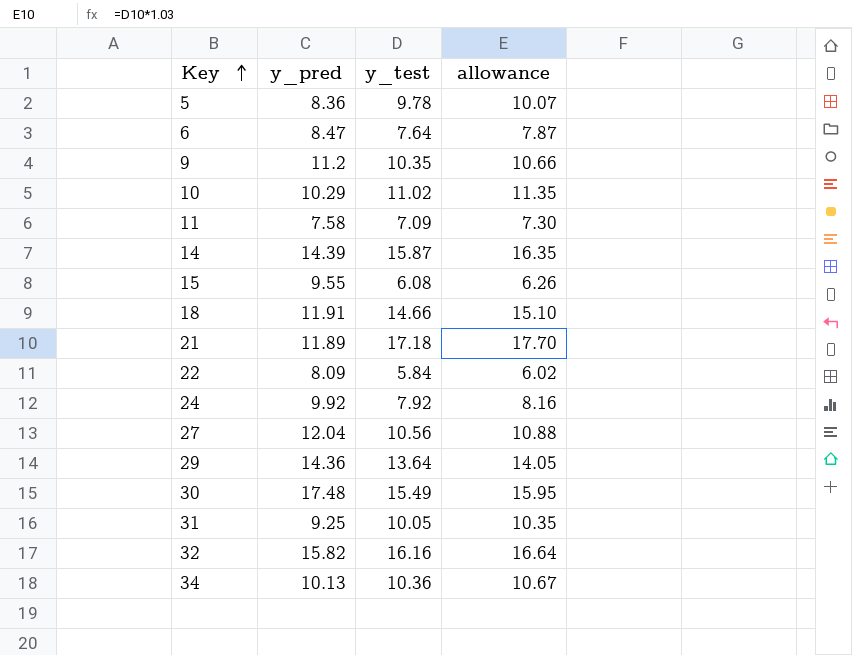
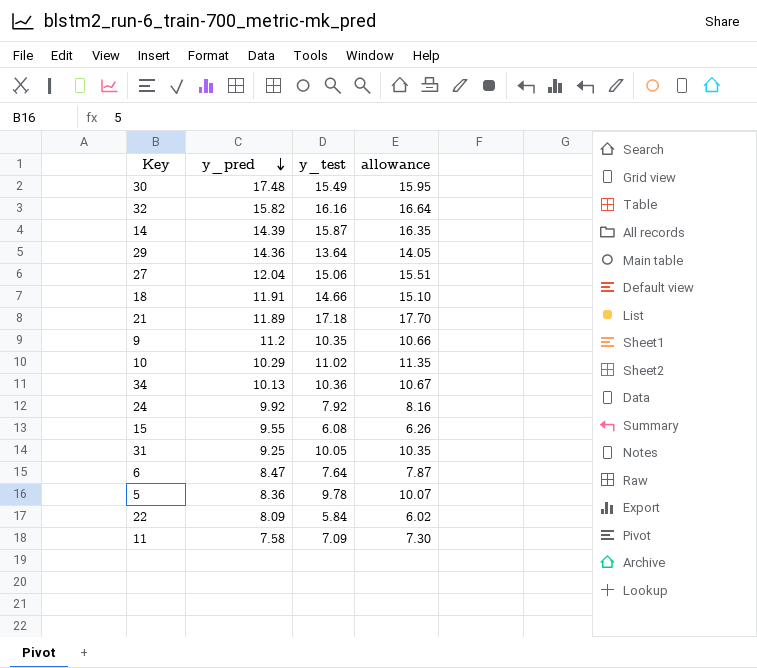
row order: Key ascending -> y_pred descending
27 | y_test: 10.56 -> 15.06
27 | allowance: 10.88 -> 15.51

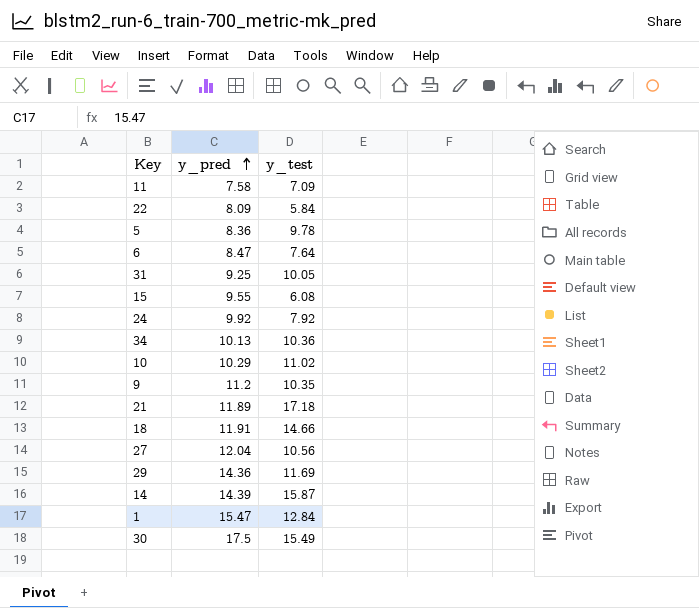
row order: y_pred descending -> y_pred ascending
column allowance | formula: [y_test] * 1.03 -> none
row 32: 15.82 | 16.16 | 16.64 -> none
27 | y_test: 15.06 -> 10.56
29 | y_test: 13.64 -> 11.69
row 1: none -> 15.47 | 12.84
30 | y_pred: 17.48 -> 17.5

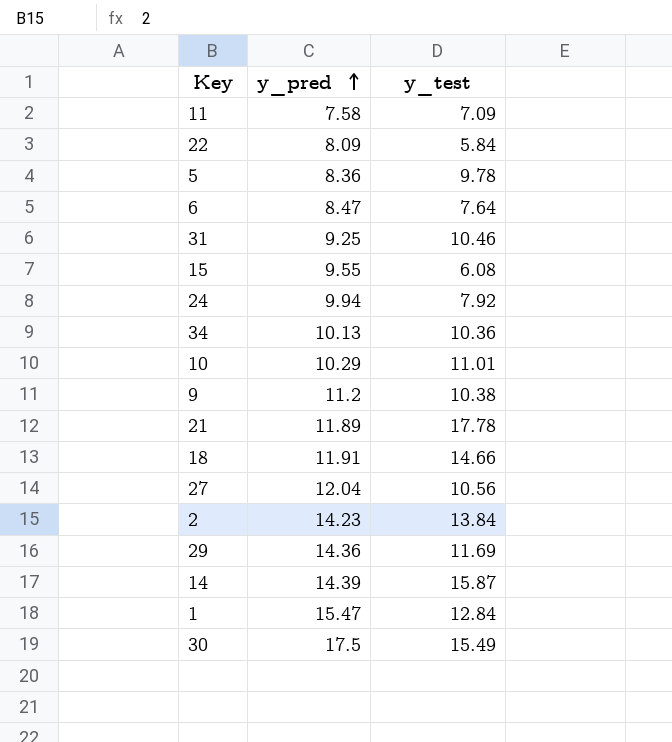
31 | y_test: 10.05 -> 10.46
24 | y_pred: 9.92 -> 9.94
10 | y_test: 11.02 -> 11.01
9 | y_test: 10.35 -> 10.38
21 | y_test: 17.18 -> 17.78
row 2: none -> 14.23 | 13.84

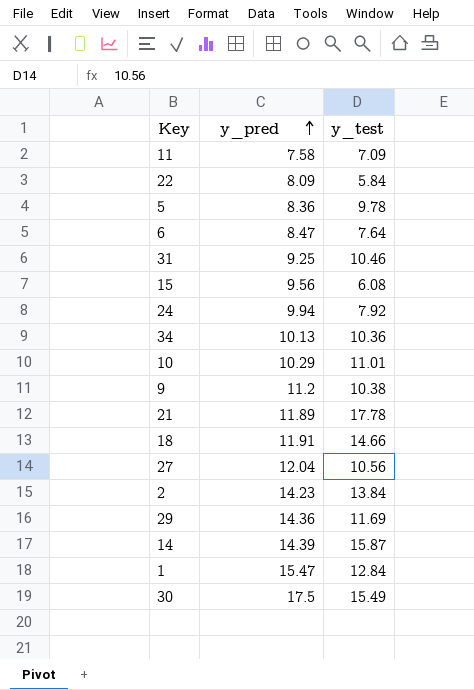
15 | y_pred: 9.55 -> 9.56

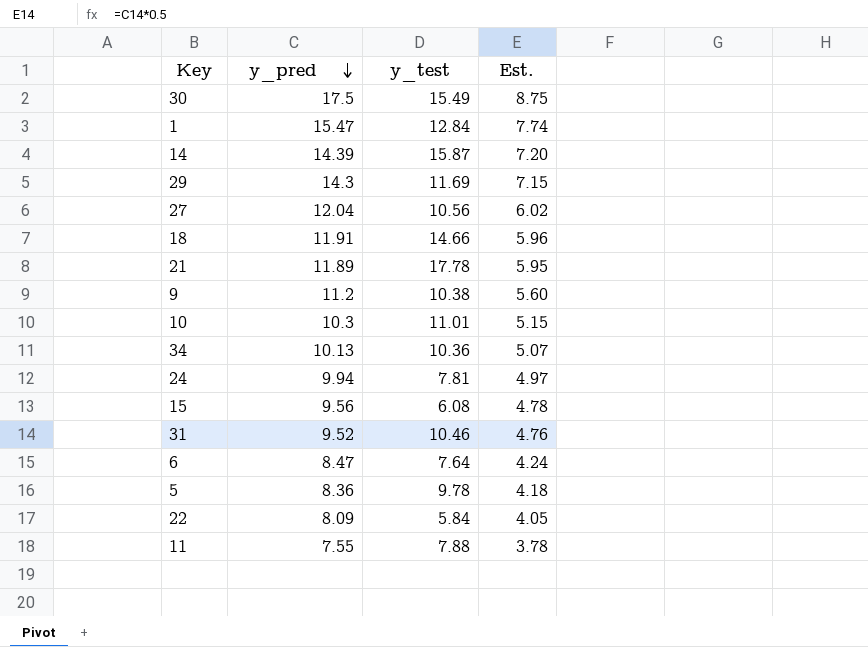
row order: y_pred ascending -> y_pred descending
column Est. | formula: none -> [y_pred] * 0.5
row 2: 14.23 | 13.84 -> none
29 | y_pred: 14.36 -> 14.3
10 | y_pred: 10.29 -> 10.3
24 | y_test: 7.92 -> 7.81
31 | y_pred: 9.25 -> 9.52
11 | y_pred: 7.58 -> 7.55
11 | y_test: 7.09 -> 7.88

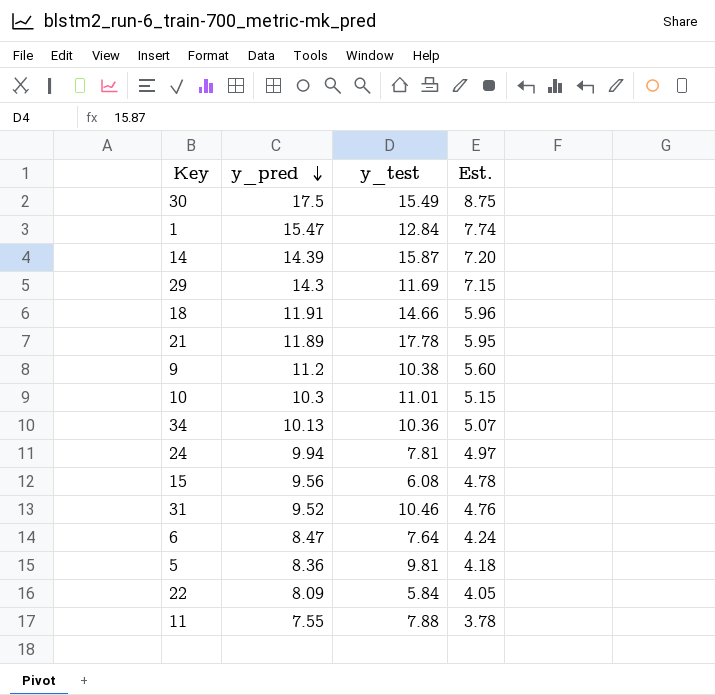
row 27: 12.04 | 10.56 | 6.02 -> none
5 | y_test: 9.78 -> 9.81

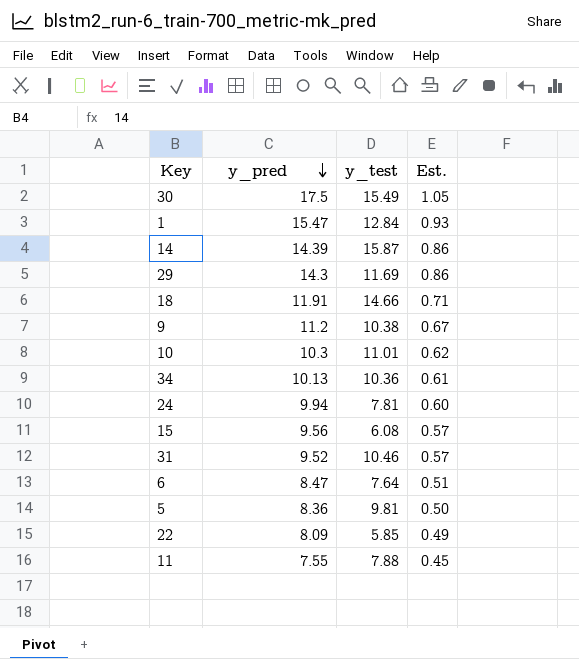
column Est. | formula: [y_pred] * 0.5 -> [y_pred] * 0.06
row 21: 11.89 | 17.78 | 5.95 -> none
22 | y_test: 5.84 -> 5.85

